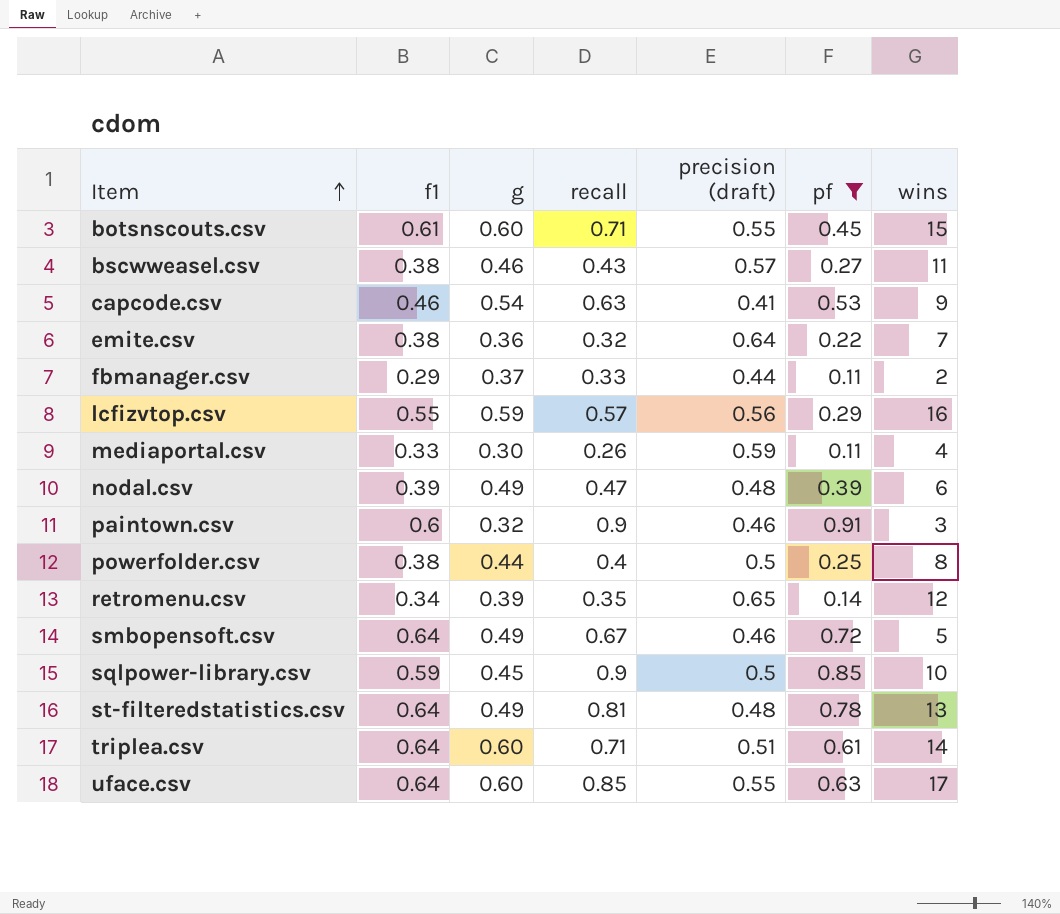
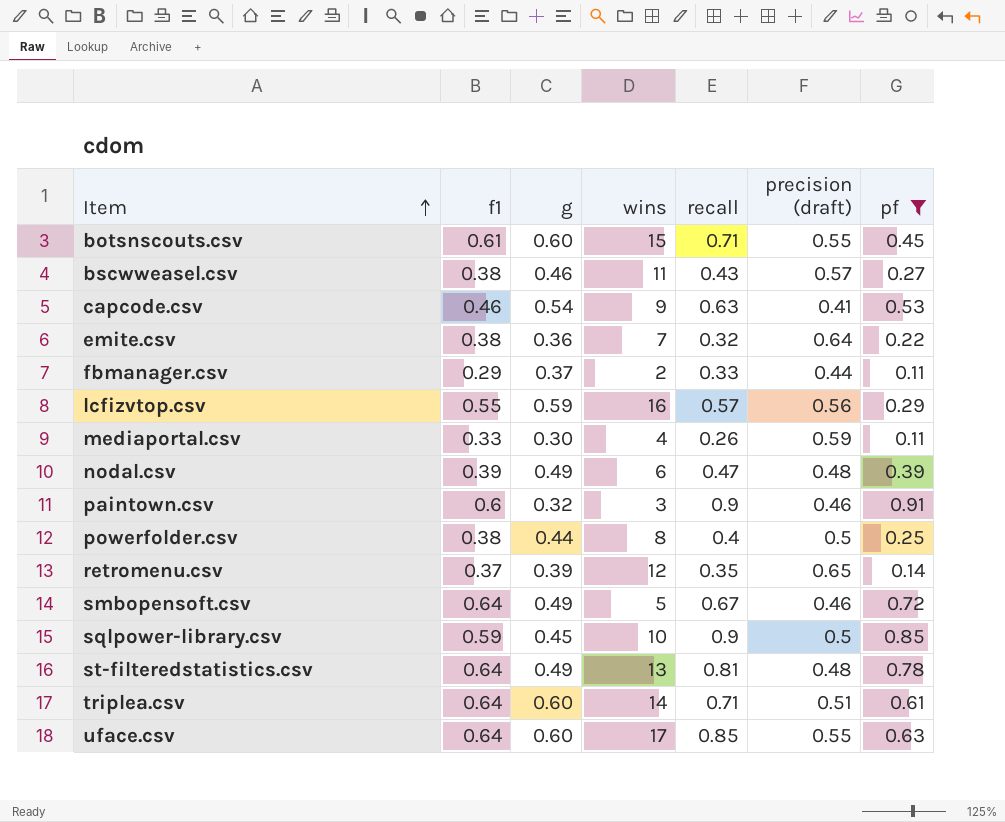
column wins | position: 7 -> 4
retromenu.csv | f1: 0.34 -> 0.37

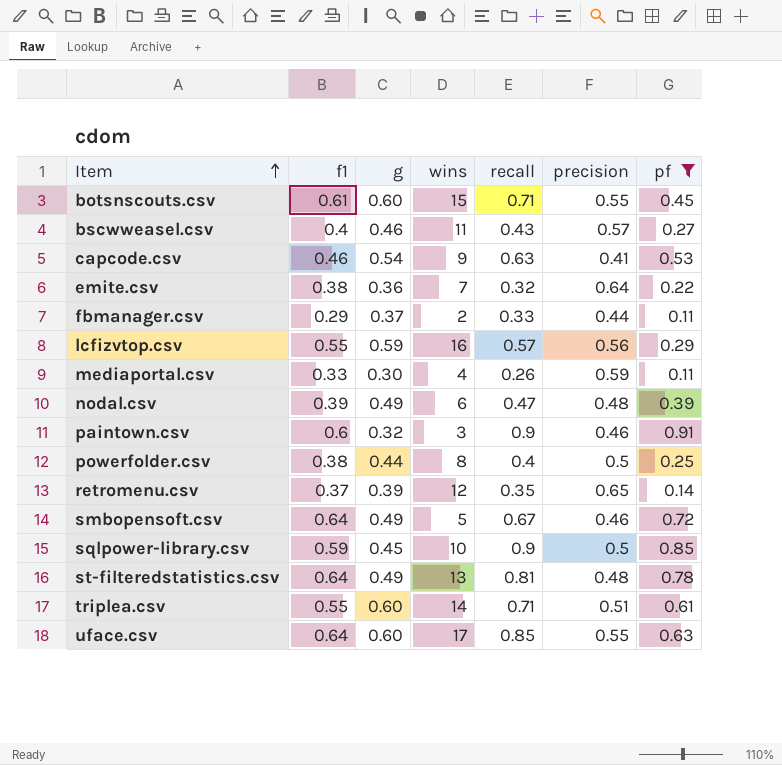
column name: precision (draft) -> precision
bscwweasel.csv | f1: 0.38 -> 0.4
triplea.csv | f1: 0.64 -> 0.55

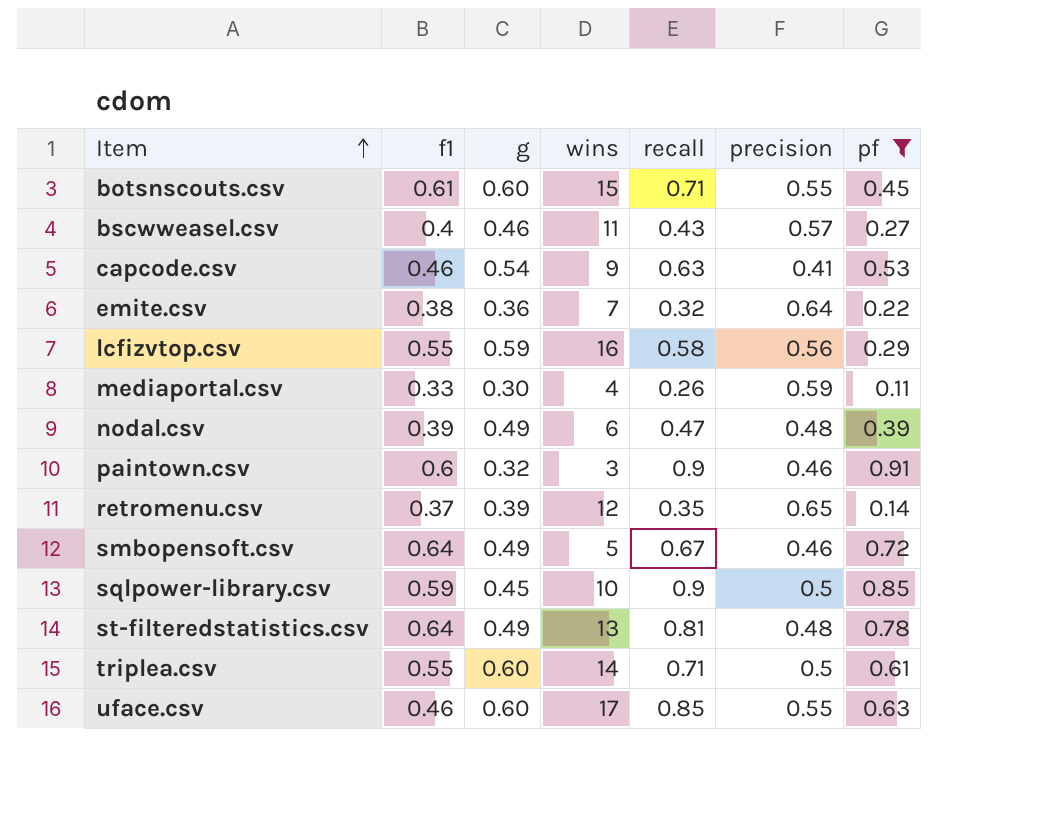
row fbmanager.csv: 0.29 | 0.37 | 2 | 0.33 | 0.44 | 0.11 -> none
row powerfolder.csv: 0.38 | 0.44 | 8 | 0.4 | 0.5 | 0.25 -> none
lcfizvtop.csv | recall: 0.57 -> 0.58
triplea.csv | precision: 0.51 -> 0.5
uface.csv | f1: 0.64 -> 0.46

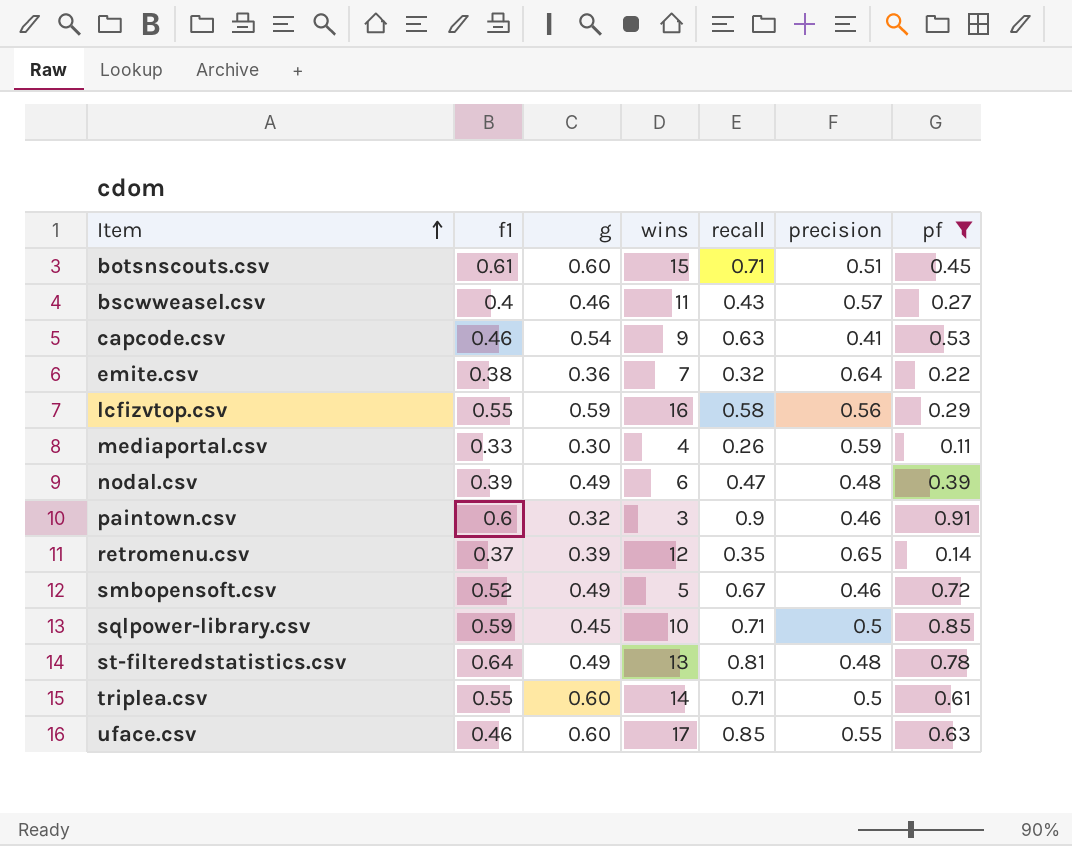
botsnscouts.csv | precision: 0.55 -> 0.51
smbopensoft.csv | f1: 0.64 -> 0.52
sqlpower-library.csv | recall: 0.9 -> 0.71

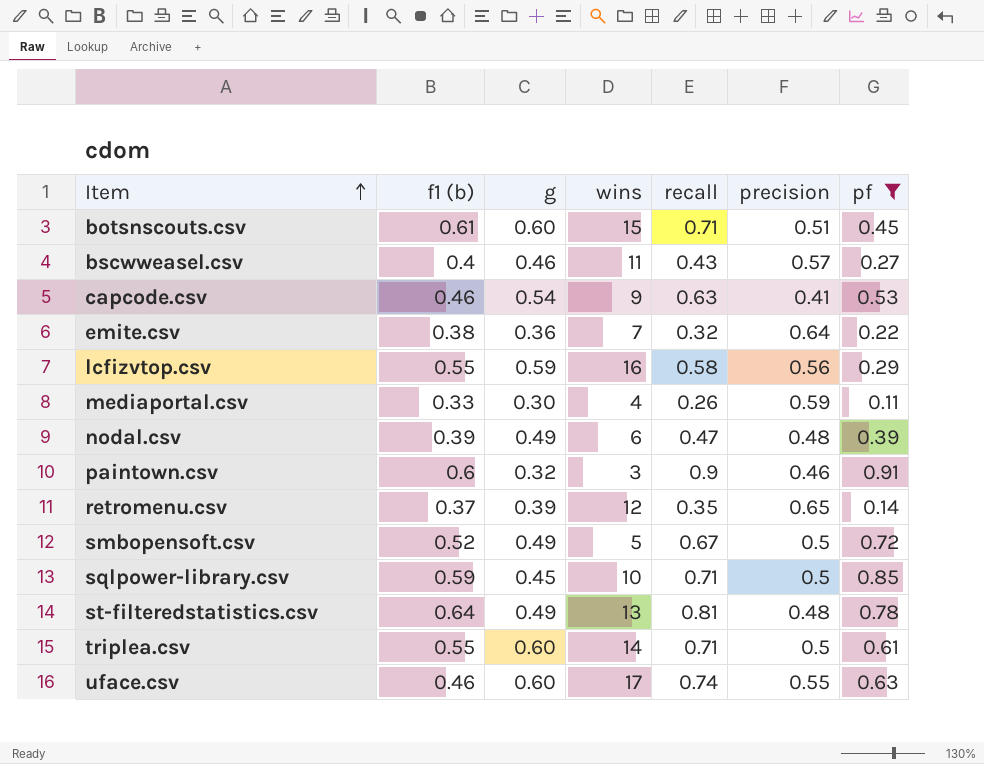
column name: f1 -> f1 (b)
smbopensoft.csv | precision: 0.46 -> 0.5
uface.csv | recall: 0.85 -> 0.74

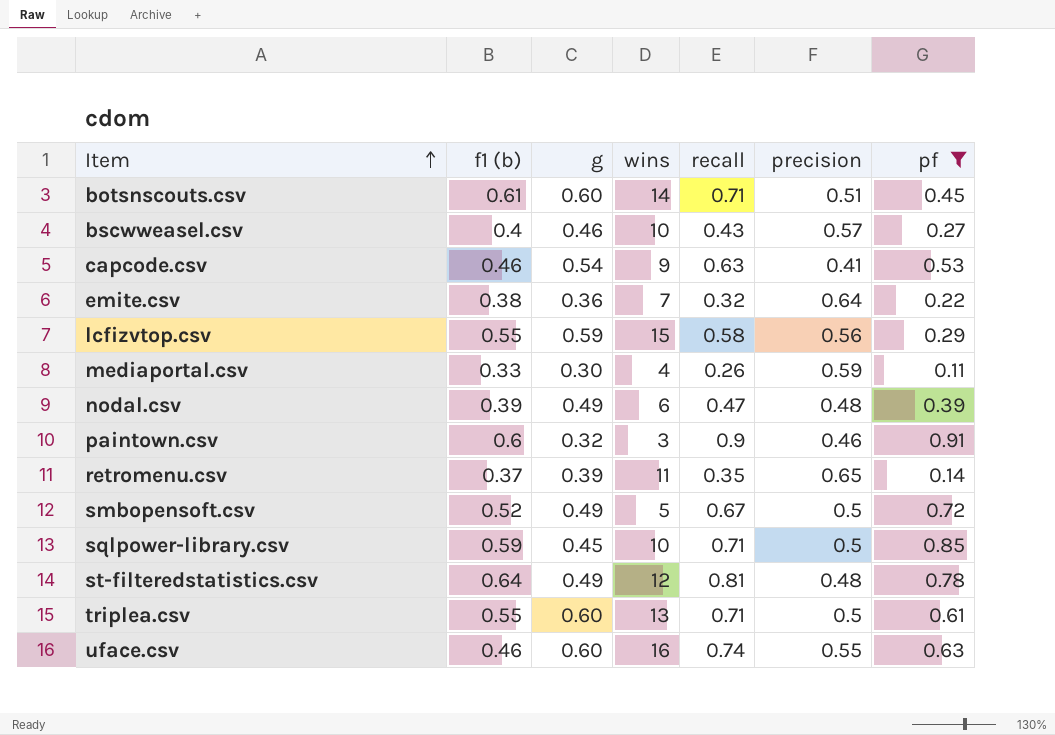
botsnscouts.csv | wins: 15 -> 14
bscwweasel.csv | wins: 11 -> 10
lcfizvtop.csv | wins: 16 -> 15
retromenu.csv | wins: 12 -> 11
st-filteredstatistics.csv | wins: 13 -> 12
triplea.csv | wins: 14 -> 13
uface.csv | wins: 17 -> 16

